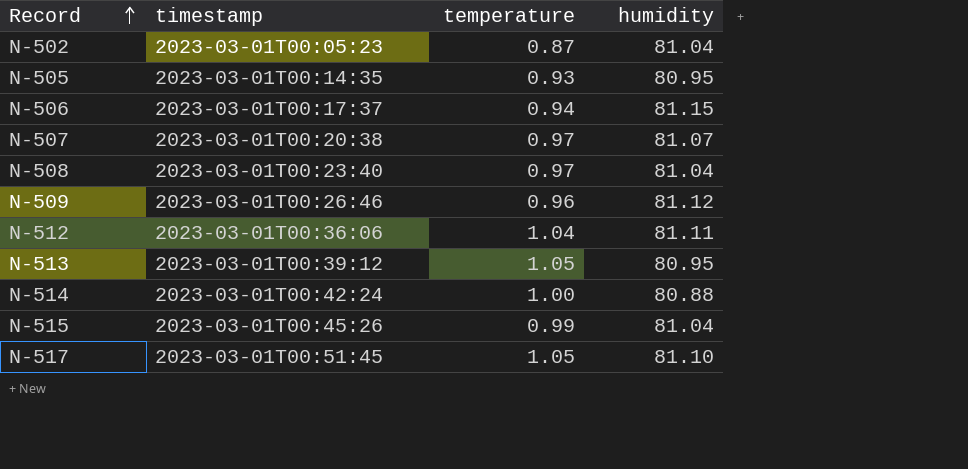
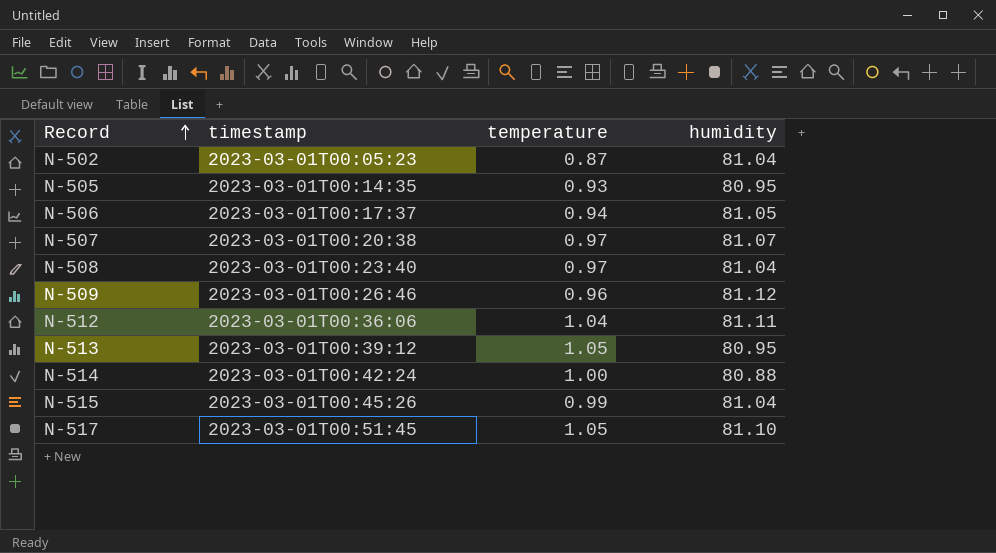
N-506 | humidity: 81.15 -> 81.05

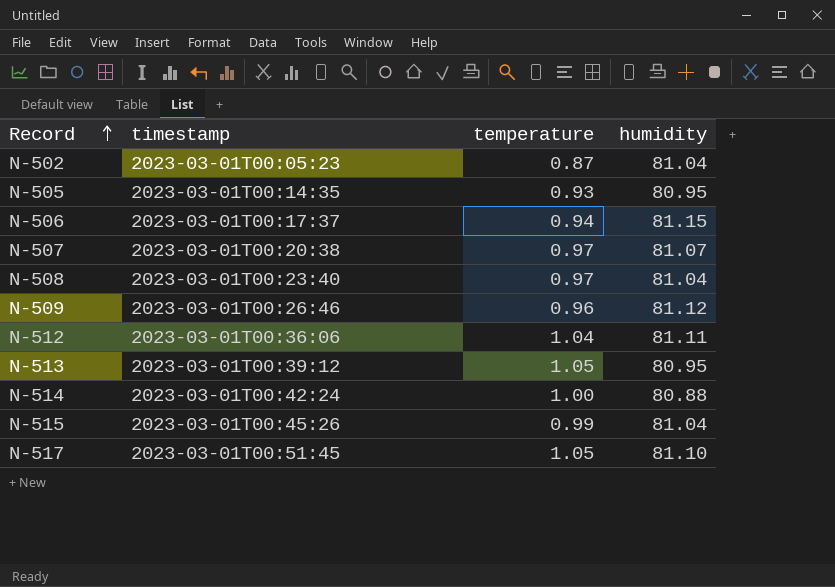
N-506 | humidity: 81.05 -> 81.15

